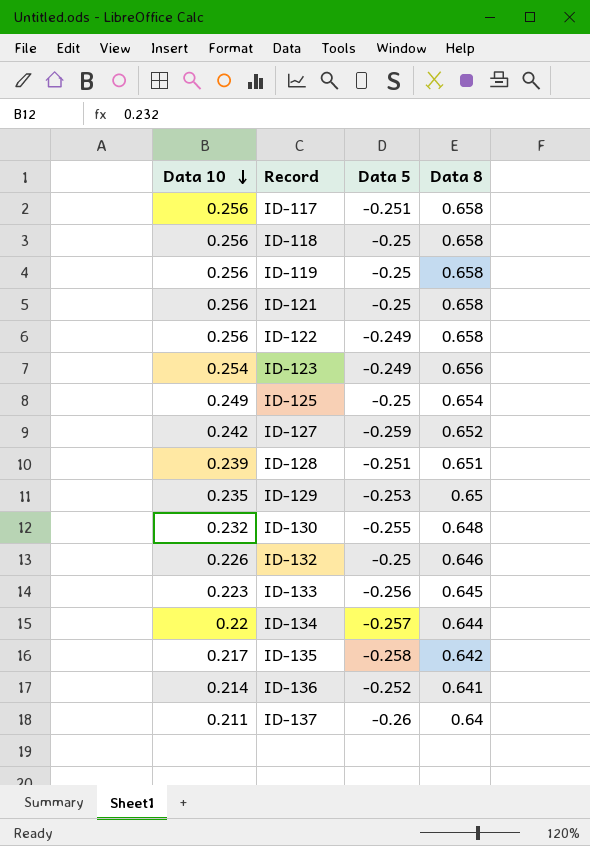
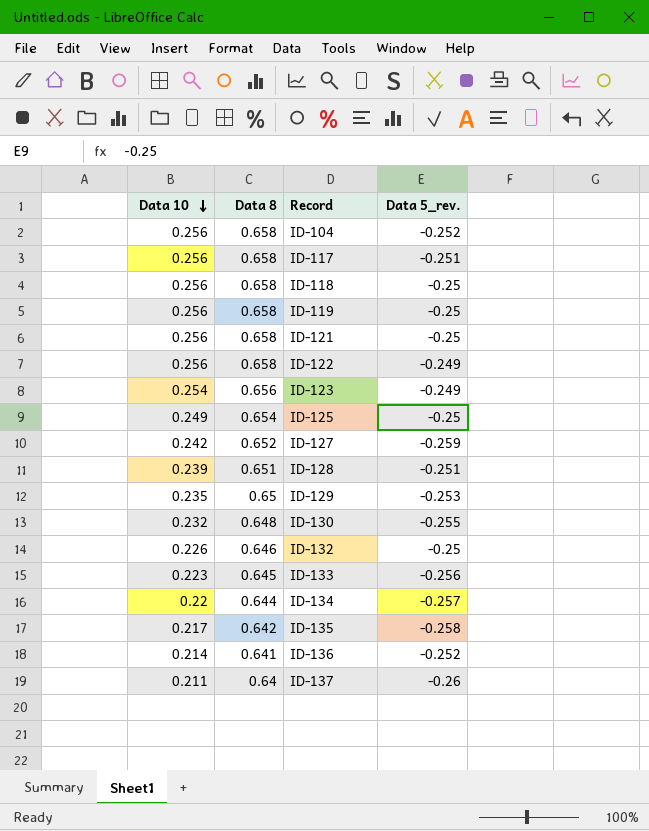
column Data 8 | position: 4 -> 2
column name: Data 5 -> Data 5_rev.
row ID-104: none -> 0.256 | 0.658 | -0.252

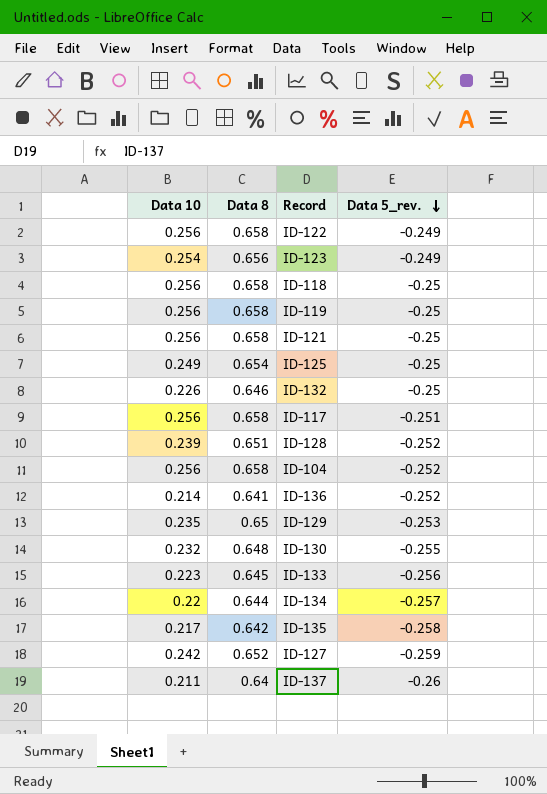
row order: Data 10 descending -> Data 5_rev. descending
ID-128 | Data 5_rev.: -0.251 -> -0.252

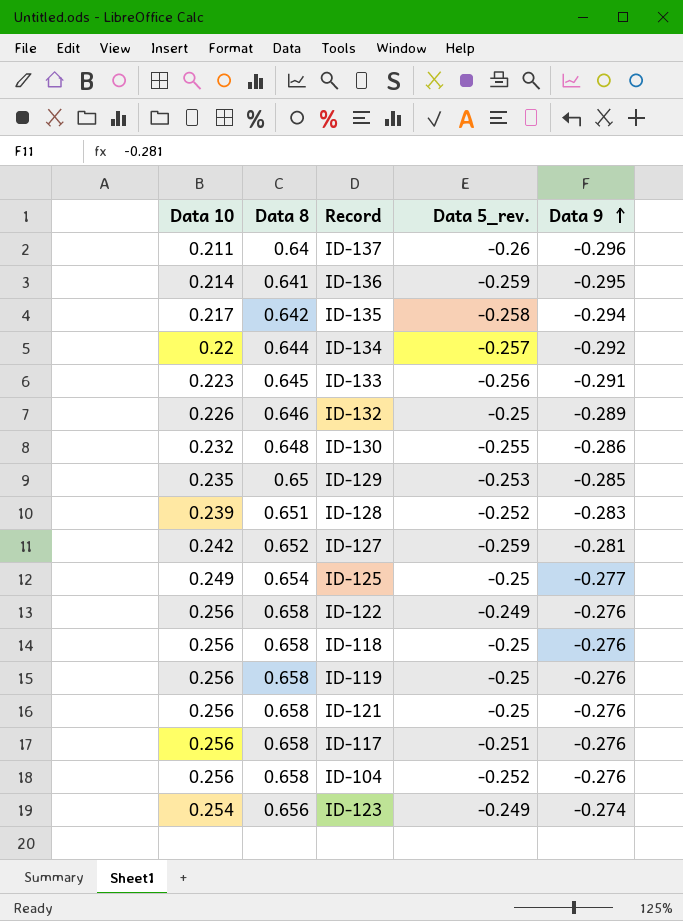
row order: Data 5_rev. descending -> Data 9 ascending
column Data 9 | position: none -> 5
ID-136 | Data 5_rev.: -0.252 -> -0.259

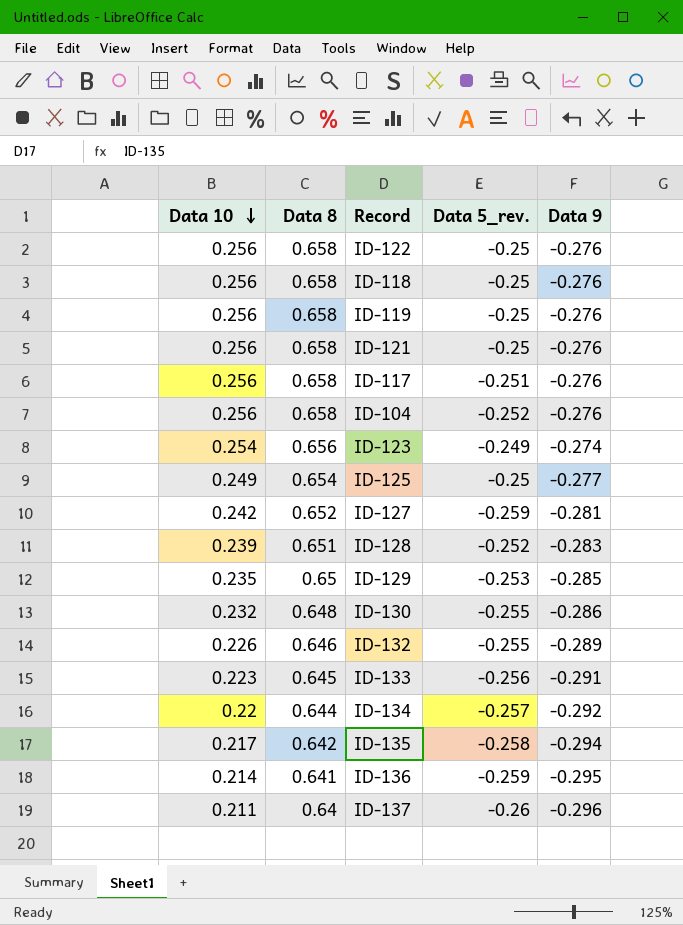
row order: Data 9 ascending -> Data 10 descending
ID-122 | Data 5_rev.: -0.249 -> -0.25
ID-132 | Data 5_rev.: -0.25 -> -0.255

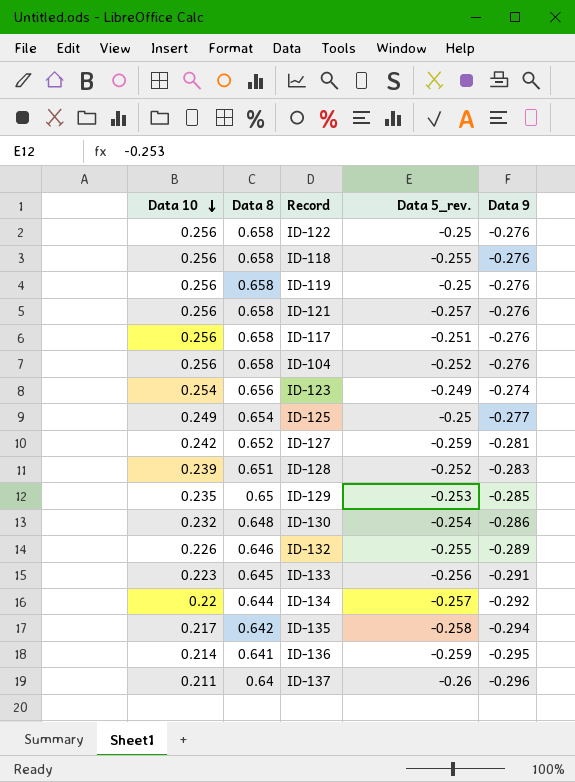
ID-118 | Data 5_rev.: -0.25 -> -0.255
ID-121 | Data 5_rev.: -0.25 -> -0.257
ID-130 | Data 5_rev.: -0.255 -> -0.254

